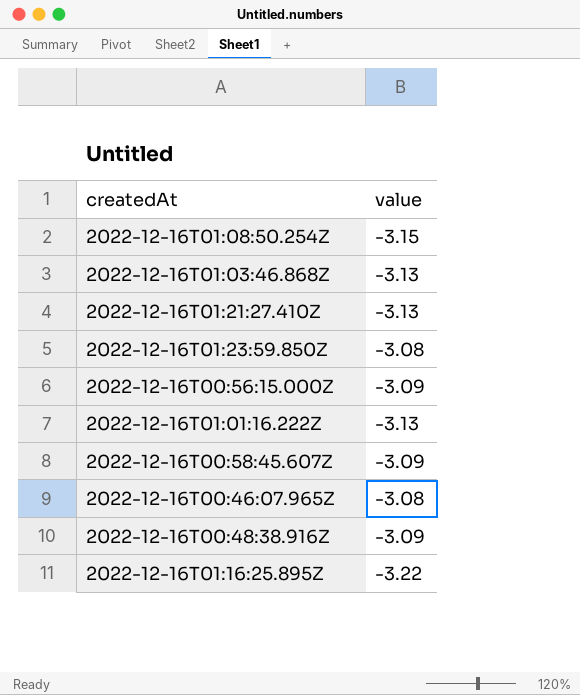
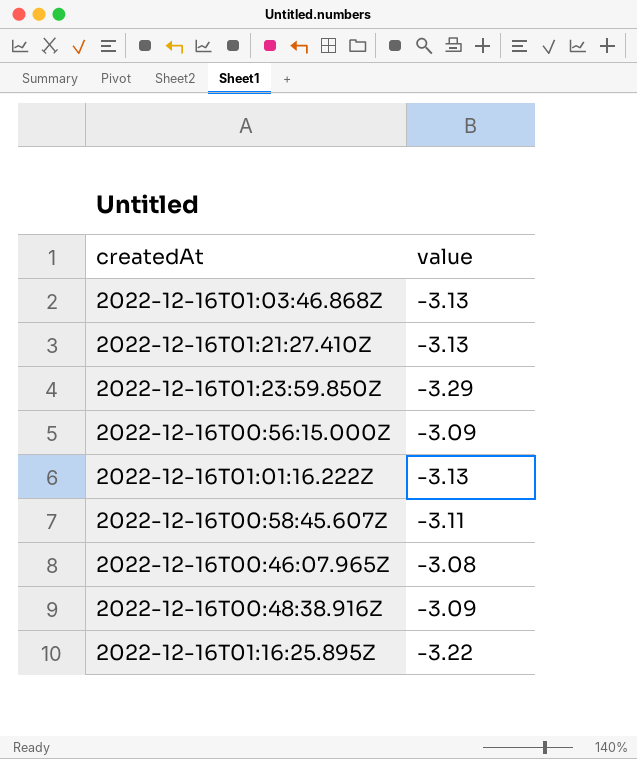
row 2022-12-16T01:08:50.254Z: -3.15 -> none
2022-12-16T01:23:59.850Z | value: -3.08 -> -3.29
2022-12-16T00:58:45.607Z | value: -3.09 -> -3.11

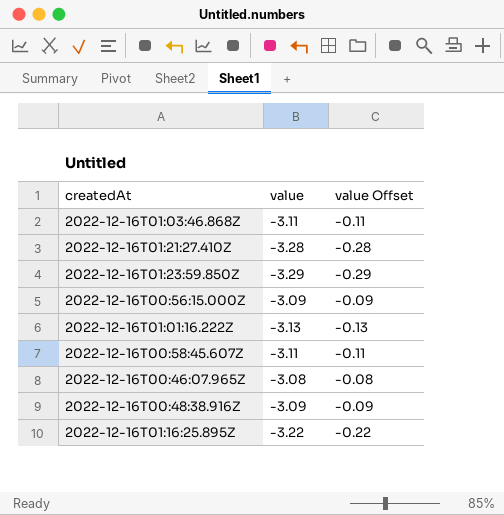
column value Offset | formula: none -> [value] + 3
2022-12-16T01:03:46.868Z | value: -3.13 -> -3.11
2022-12-16T01:21:27.410Z | value: -3.13 -> -3.28

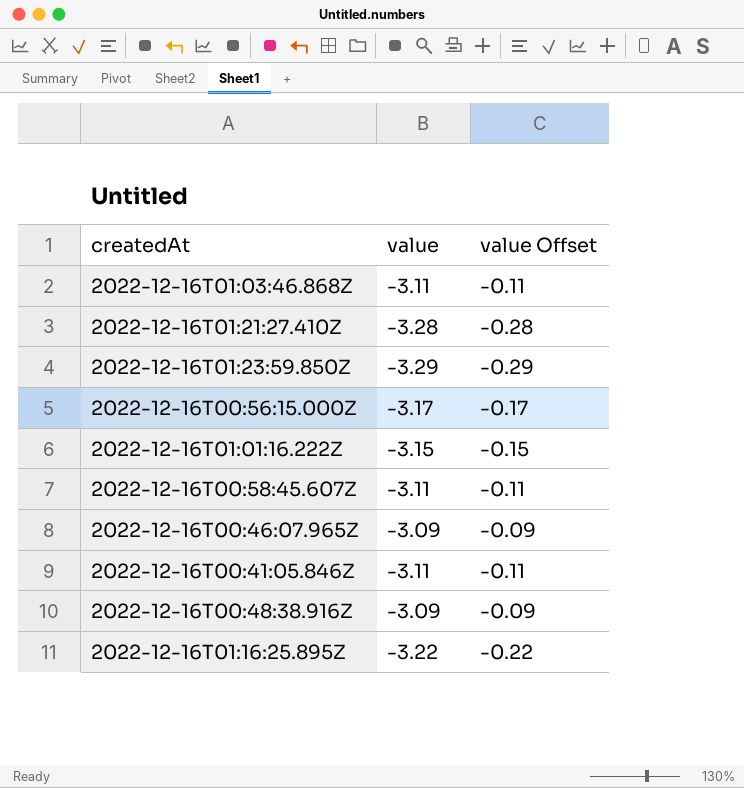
2022-12-16T00:56:15.000Z | value: -3.09 -> -3.17
2022-12-16T00:56:15.000Z | value Offset: -0.09 -> -0.17
2022-12-16T01:01:16.222Z | value: -3.13 -> -3.15
2022-12-16T01:01:16.222Z | value Offset: -0.13 -> -0.15
2022-12-16T00:46:07.965Z | value: -3.08 -> -3.09
2022-12-16T00:46:07.965Z | value Offset: -0.08 -> -0.09
row 2022-12-16T00:41:05.846Z: none -> -3.11 | -0.11

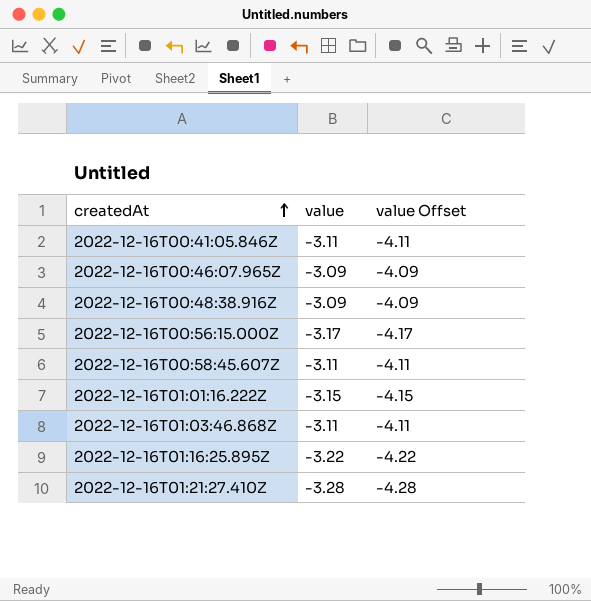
row order: none -> createdAt ascending
column value Offset | formula: [value] + 3 -> [value] - 1
row 2022-12-16T01:23:59.850Z: -3.29 | -0.29 -> none

